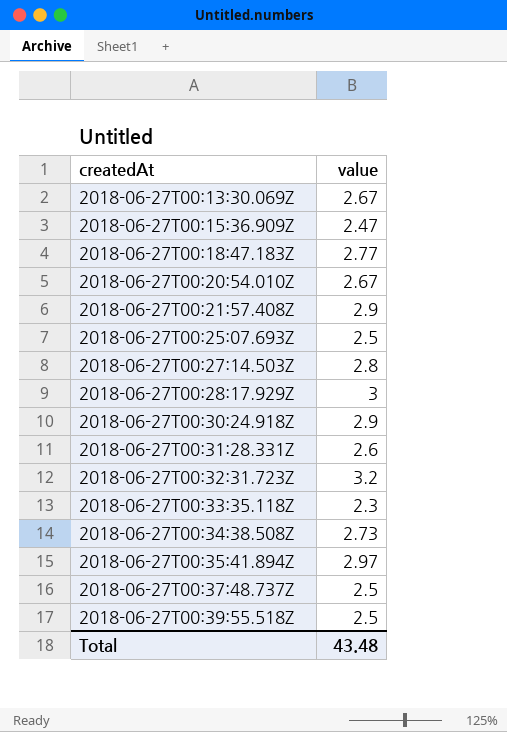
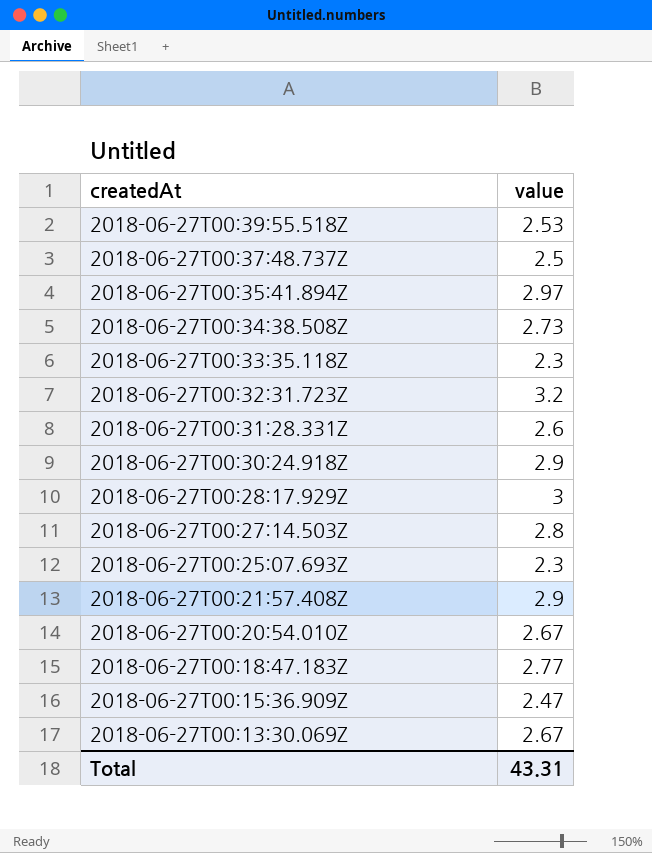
row order: createdAt ascending -> createdAt descending
2018-06-27T00:39:55.518Z | value: 2.5 -> 2.53
2018-06-27T00:25:07.693Z | value: 2.5 -> 2.3
Total | value: 43.48 -> 43.31

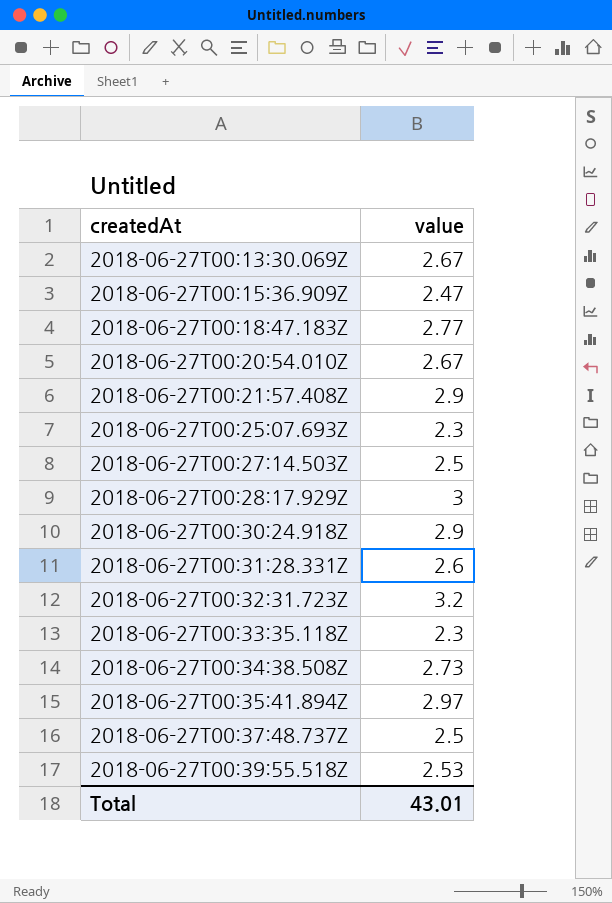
row order: createdAt descending -> createdAt ascending
2018-06-27T00:27:14.503Z | value: 2.8 -> 2.5
Total | value: 43.31 -> 43.01

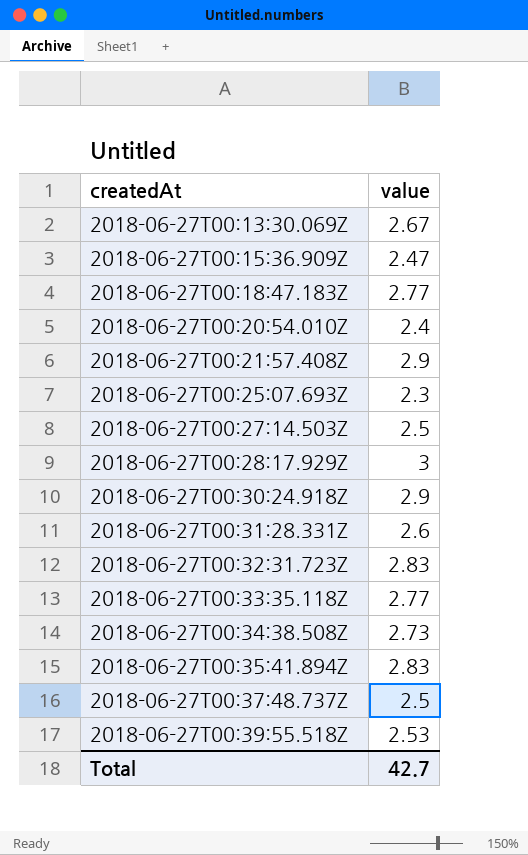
2018-06-27T00:20:54.010Z | value: 2.67 -> 2.4
2018-06-27T00:32:31.723Z | value: 3.2 -> 2.83
2018-06-27T00:33:35.118Z | value: 2.3 -> 2.77
2018-06-27T00:35:41.894Z | value: 2.97 -> 2.83
Total | value: 43.01 -> 42.7

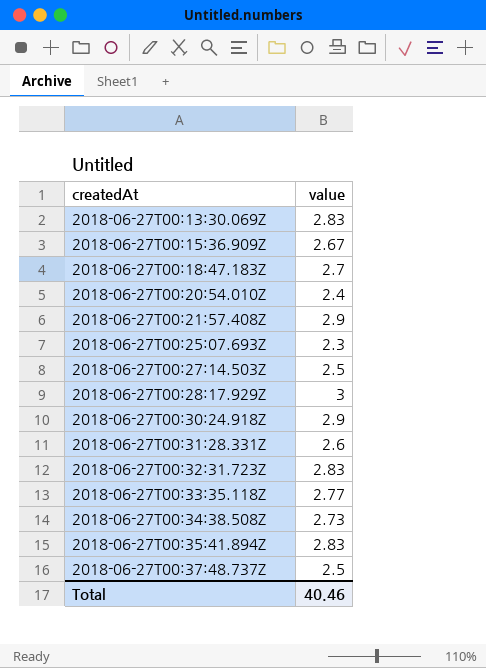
row 2018-06-27T00:39:55.518Z: 2.53 -> none
2018-06-27T00:13:30.069Z | value: 2.67 -> 2.83
2018-06-27T00:15:36.909Z | value: 2.47 -> 2.67
2018-06-27T00:18:47.183Z | value: 2.77 -> 2.7
Total | value: 42.7 -> 40.46

